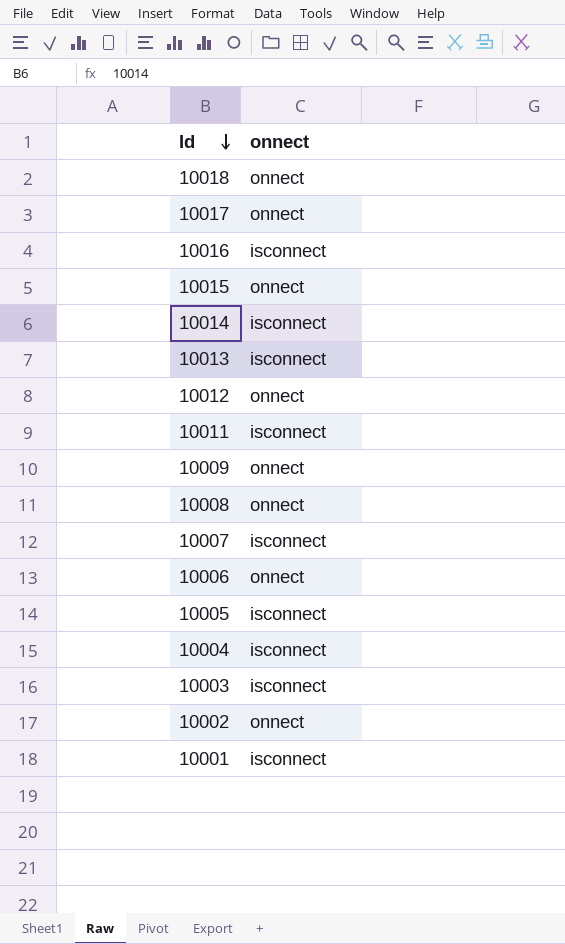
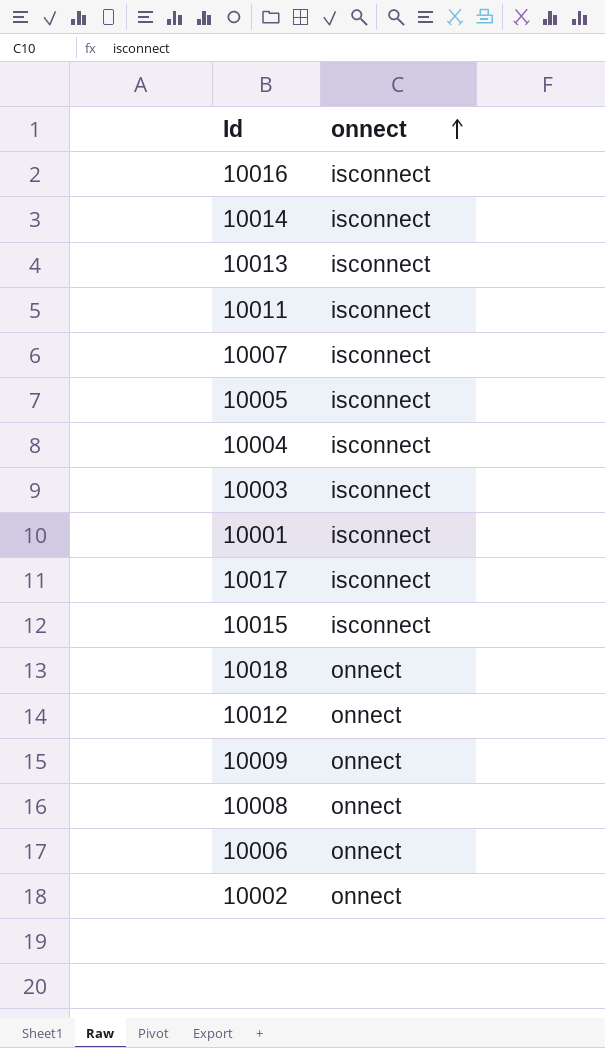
row order: Id descending -> onnect ascending
10017 | onnect: onnect -> isconnect
10015 | onnect: onnect -> isconnect

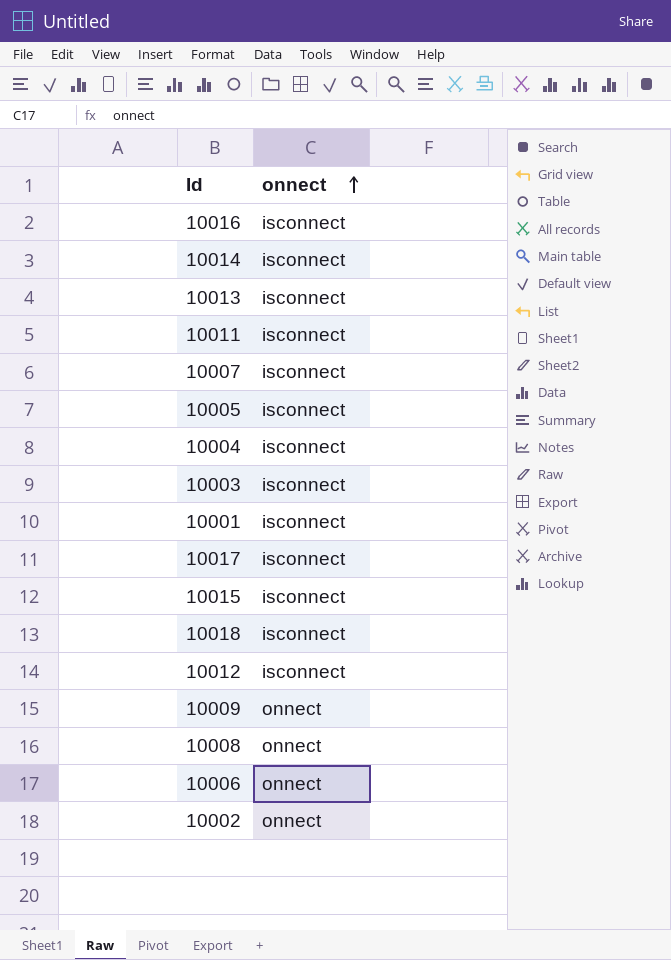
10018 | onnect: onnect -> isconnect
10012 | onnect: onnect -> isconnect

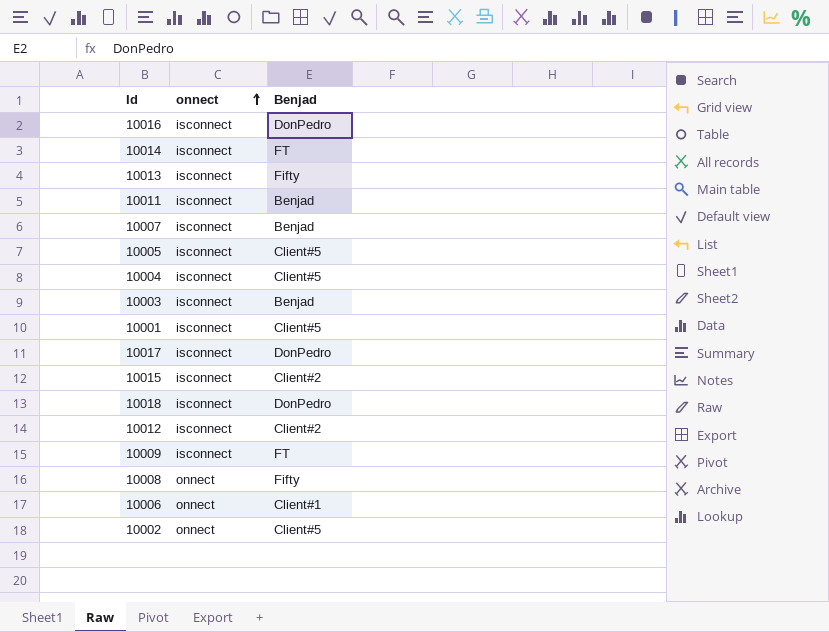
column Benjad | position: none -> 3
10009 | onnect: onnect -> isconnect

